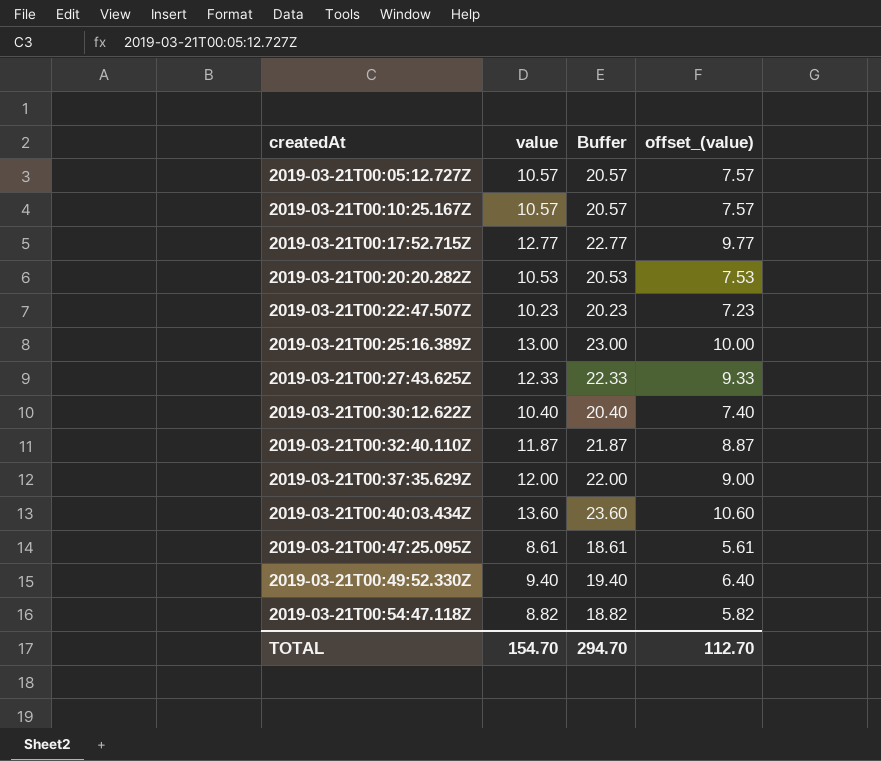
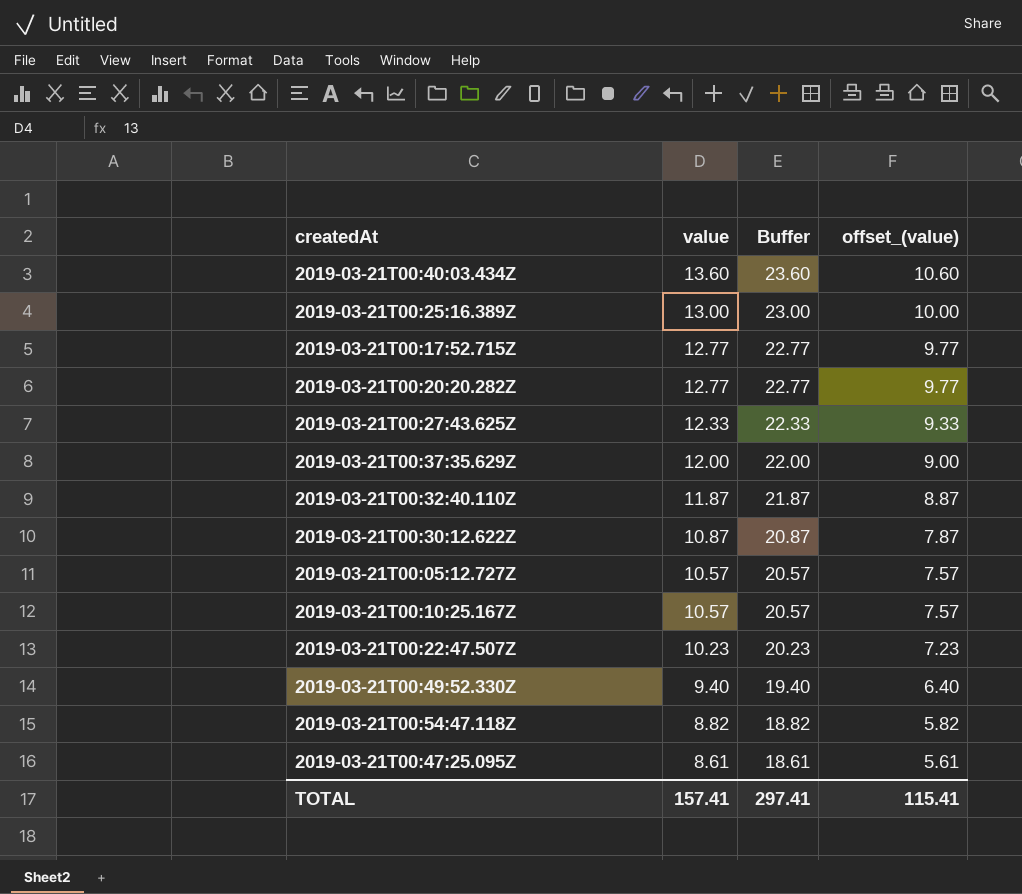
row order: createdAt ascending -> value descending
2019-03-21T00:20:20.282Z | value: 10.53 -> 12.77
2019-03-21T00:20:20.282Z | Buffer: 20.53 -> 22.77
2019-03-21T00:20:20.282Z | offset_(value): 7.53 -> 9.77
2019-03-21T00:30:12.622Z | value: 10.40 -> 10.87
2019-03-21T00:30:12.622Z | Buffer: 20.40 -> 20.87
2019-03-21T00:30:12.622Z | offset_(value): 7.40 -> 7.87
TOTAL | value: 154.70 -> 157.41
TOTAL | Buffer: 294.70 -> 297.41
TOTAL | offset_(value): 112.70 -> 115.41

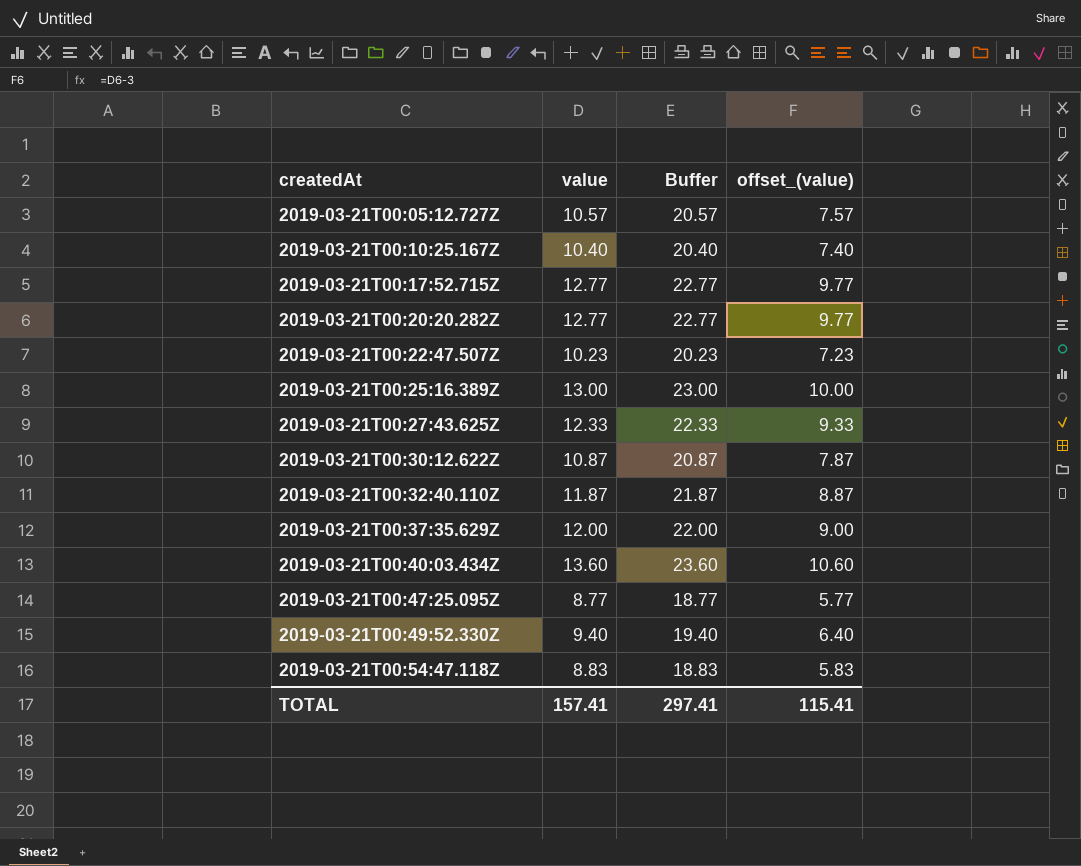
row order: value descending -> createdAt ascending
2019-03-21T00:10:25.167Z | value: 10.57 -> 10.40
2019-03-21T00:10:25.167Z | Buffer: 20.57 -> 20.40
2019-03-21T00:10:25.167Z | offset_(value): 7.57 -> 7.40
2019-03-21T00:47:25.095Z | value: 8.61 -> 8.77
2019-03-21T00:47:25.095Z | Buffer: 18.61 -> 18.77
2019-03-21T00:47:25.095Z | offset_(value): 5.61 -> 5.77
2019-03-21T00:54:47.118Z | value: 8.82 -> 8.83
2019-03-21T00:54:47.118Z | Buffer: 18.82 -> 18.83
2019-03-21T00:54:47.118Z | offset_(value): 5.82 -> 5.83

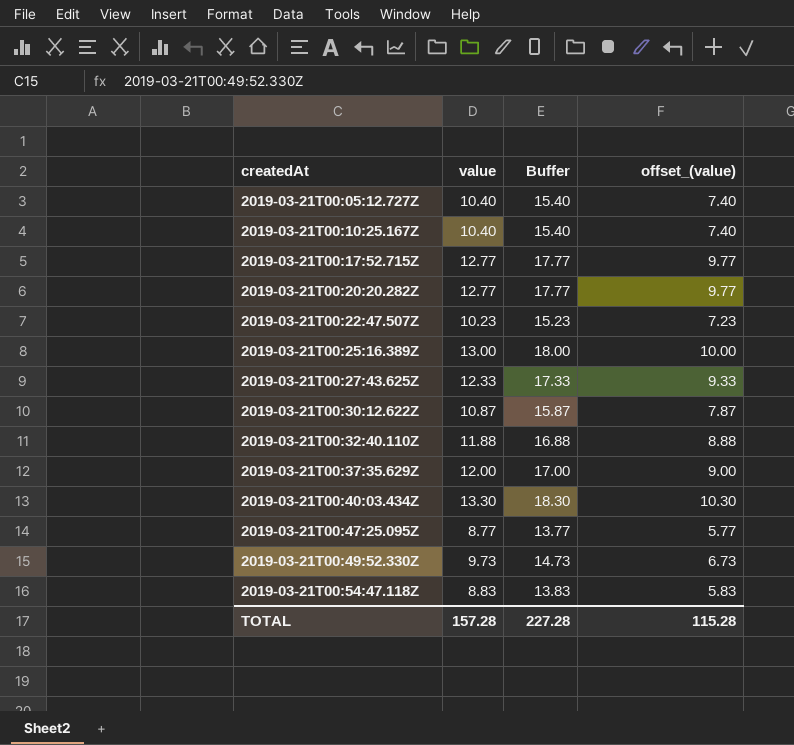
column Buffer | formula: [value] + 10 -> [value] + 5
2019-03-21T00:05:12.727Z | value: 10.57 -> 10.40
2019-03-21T00:05:12.727Z | offset_(value): 7.57 -> 7.40
2019-03-21T00:32:40.110Z | value: 11.87 -> 11.88
2019-03-21T00:32:40.110Z | offset_(value): 8.87 -> 8.88
2019-03-21T00:40:03.434Z | value: 13.60 -> 13.30
2019-03-21T00:40:03.434Z | offset_(value): 10.60 -> 10.30
2019-03-21T00:49:52.330Z | value: 9.40 -> 9.73
2019-03-21T00:49:52.330Z | offset_(value): 6.40 -> 6.73
TOTAL | value: 157.41 -> 157.28
TOTAL | Buffer: 297.41 -> 227.28
TOTAL | offset_(value): 115.41 -> 115.28

